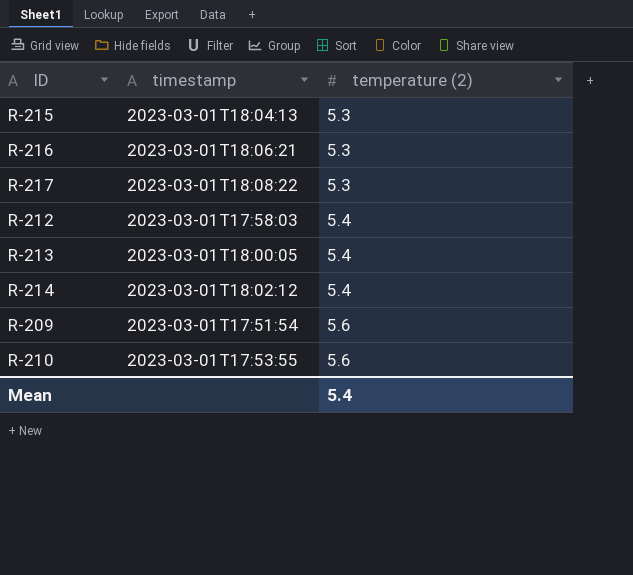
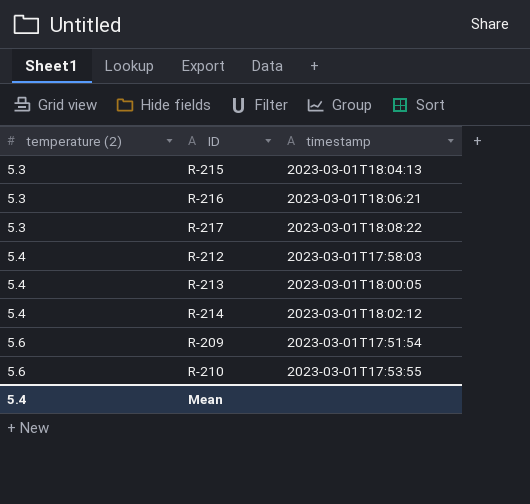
column temperature (2) | position: 3 -> 1

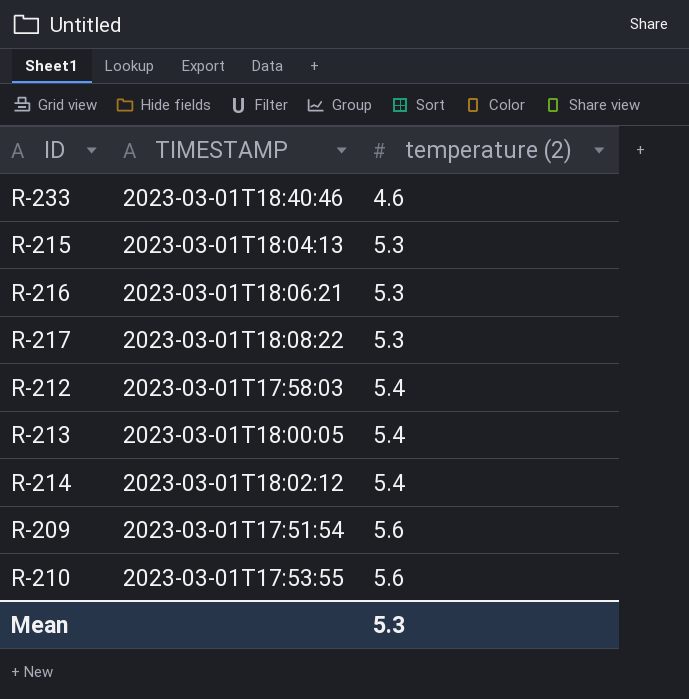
column name: timestamp -> TIMESTAMP
column temperature (2) | position: 1 -> 3
row R-233: none -> 2023-03-01T18:40:46 | 4.6
Mean | temperature (2): 5.4 -> 5.3

